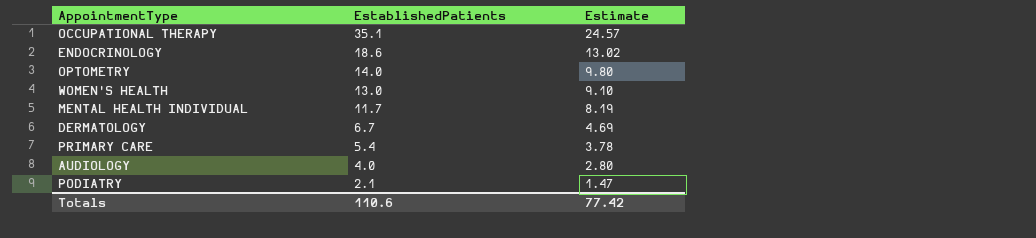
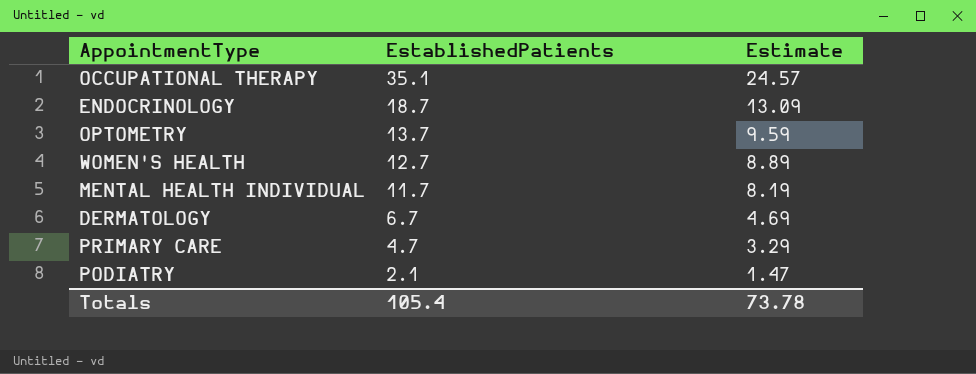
row AUDIOLOGY: 4.0 | 2.80 -> none
ENDOCRINOLOGY | EstablishedPatients: 18.6 -> 18.7
ENDOCRINOLOGY | Estimate: 13.02 -> 13.09
OPTOMETRY | EstablishedPatients: 14.0 -> 13.7
OPTOMETRY | Estimate: 9.80 -> 9.59
WOMEN'S HEALTH | EstablishedPatients: 13.0 -> 12.7
WOMEN'S HEALTH | Estimate: 9.10 -> 8.89
PRIMARY CARE | EstablishedPatients: 5.4 -> 4.7
PRIMARY CARE | Estimate: 3.78 -> 3.29
Totals | EstablishedPatients: 110.6 -> 105.4
Totals | Estimate: 77.42 -> 73.78

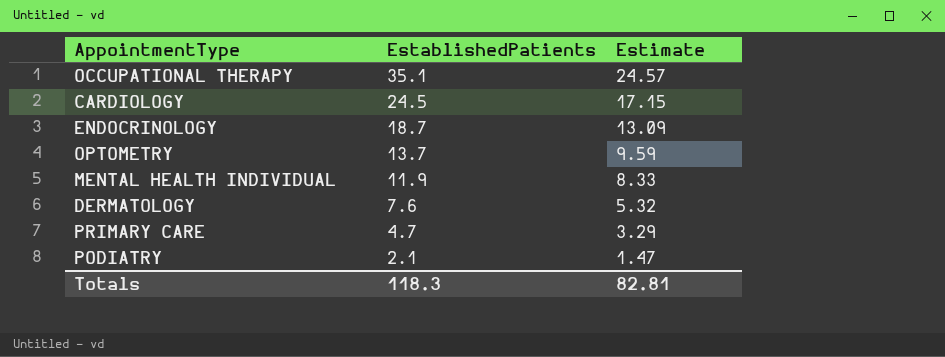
row WOMEN'S HEALTH: 12.7 | 8.89 -> none
row CARDIOLOGY: none -> 24.5 | 17.15
MENTAL HEALTH INDIVIDUAL | EstablishedPatients: 11.7 -> 11.9
MENTAL HEALTH INDIVIDUAL | Estimate: 8.19 -> 8.33
DERMATOLOGY | EstablishedPatients: 6.7 -> 7.6
DERMATOLOGY | Estimate: 4.69 -> 5.32
Totals | EstablishedPatients: 105.4 -> 118.3
Totals | Estimate: 73.78 -> 82.81

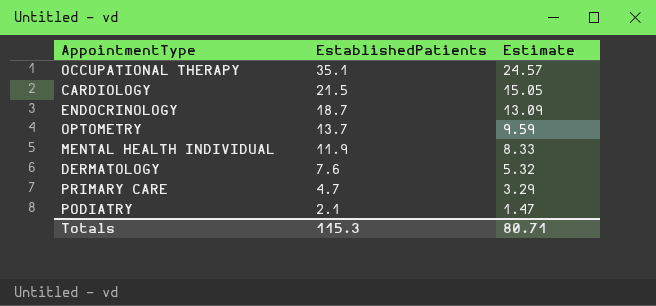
CARDIOLOGY | EstablishedPatients: 24.5 -> 21.5
CARDIOLOGY | Estimate: 17.15 -> 15.05
Totals | EstablishedPatients: 118.3 -> 115.3
Totals | Estimate: 82.81 -> 80.71

